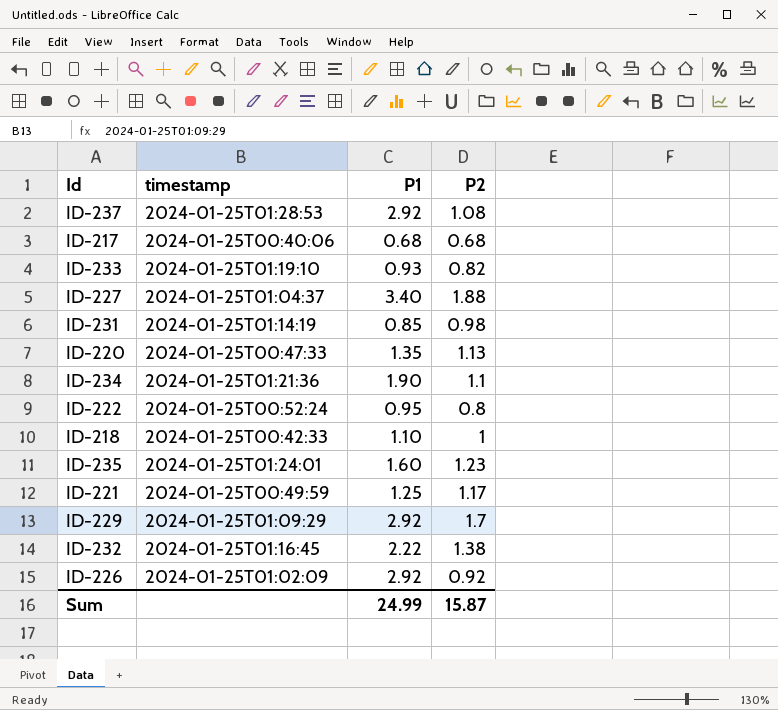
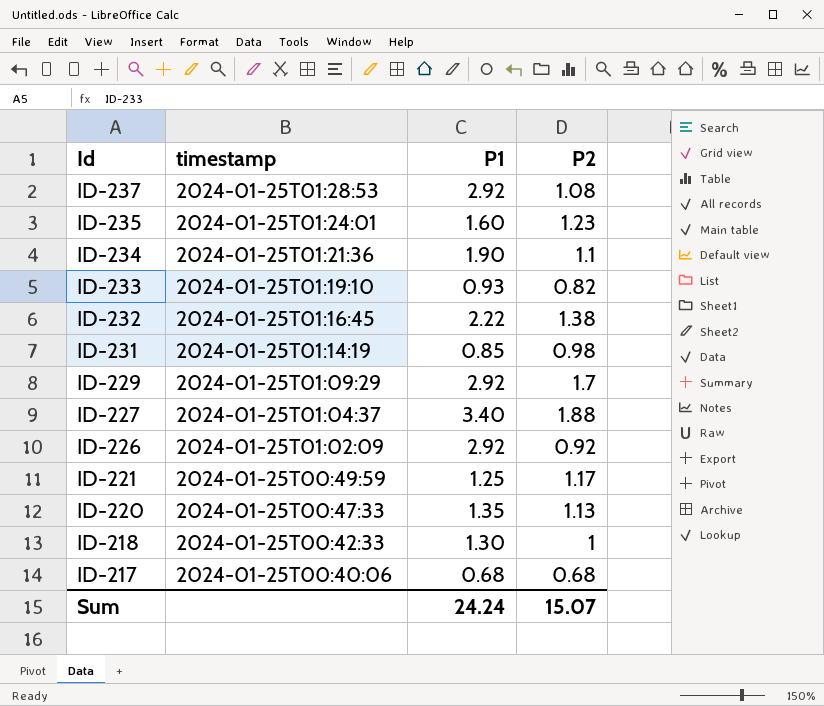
row order: none -> Id descending
row ID-222: 2024-01-25T00:52:24 | 0.95 | 0.8 -> none
ID-218 | P1: 1.10 -> 1.30
Sum | P1: 24.99 -> 24.24
Sum | P2: 15.87 -> 15.07

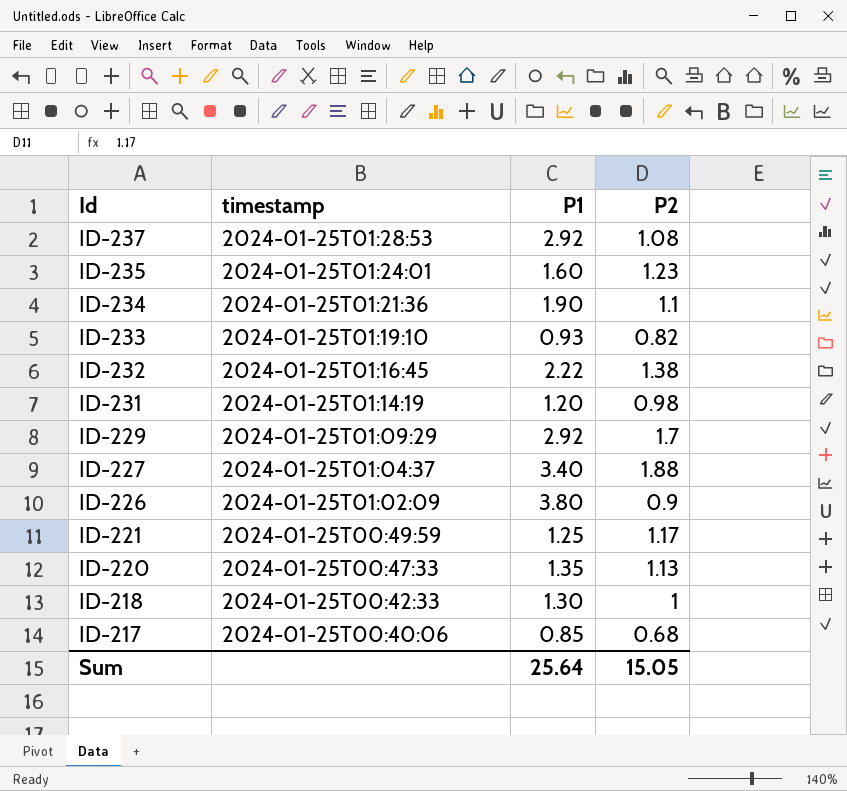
ID-231 | P1: 0.85 -> 1.20
ID-226 | P1: 2.92 -> 3.80
ID-226 | P2: 0.92 -> 0.9
ID-217 | P1: 0.68 -> 0.85
Sum | P1: 24.24 -> 25.64
Sum | P2: 15.07 -> 15.05

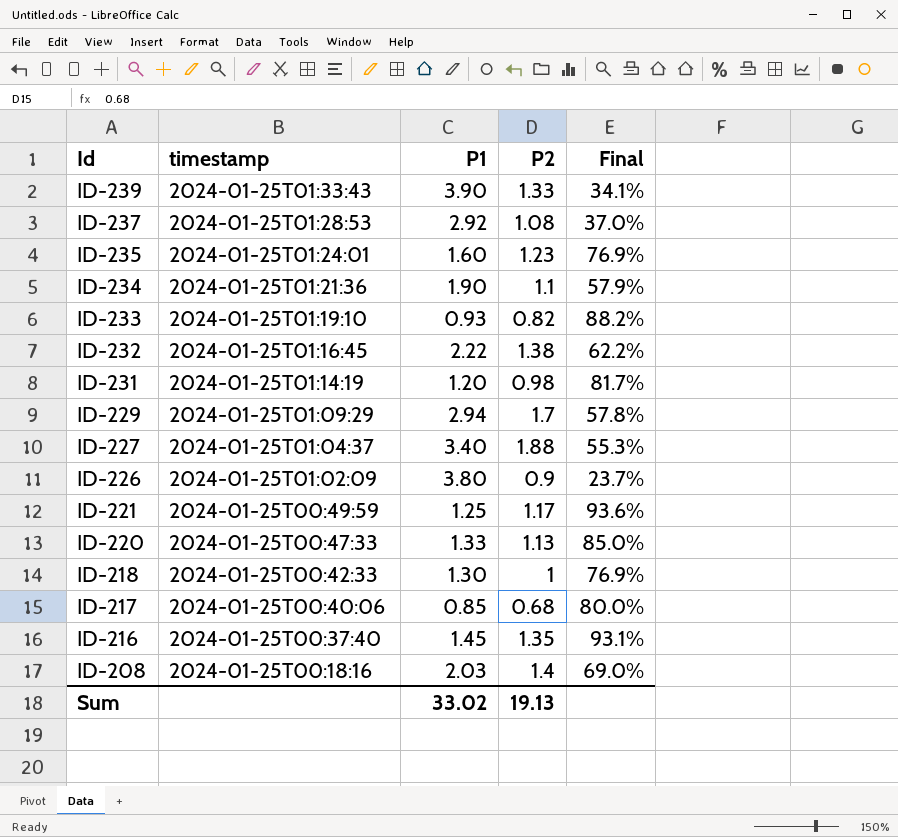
column Final | formula: none -> [P2] / [P1]
row ID-239: none -> 2024-01-25T01:33:43 | 3.90 | 1.33 | 34.1%
ID-229 | P1: 2.92 -> 2.94
ID-220 | P1: 1.35 -> 1.33
row ID-216: none -> 2024-01-25T00:37:40 | 1.45 | 1.35 | 93.1%
row ID-208: none -> 2024-01-25T00:18:16 | 2.03 | 1.4 | 69.0%
Sum | P1: 25.64 -> 33.02
Sum | P2: 15.05 -> 19.13

